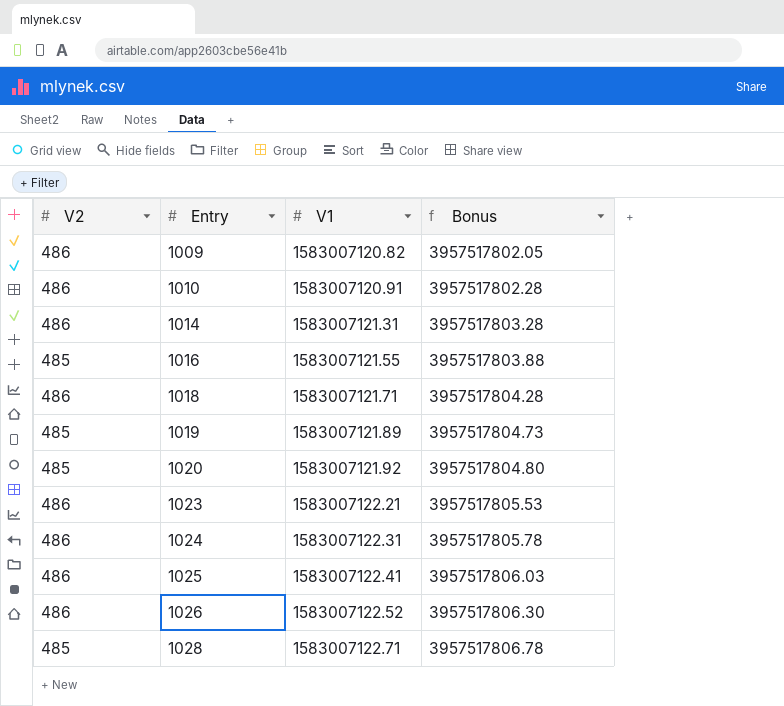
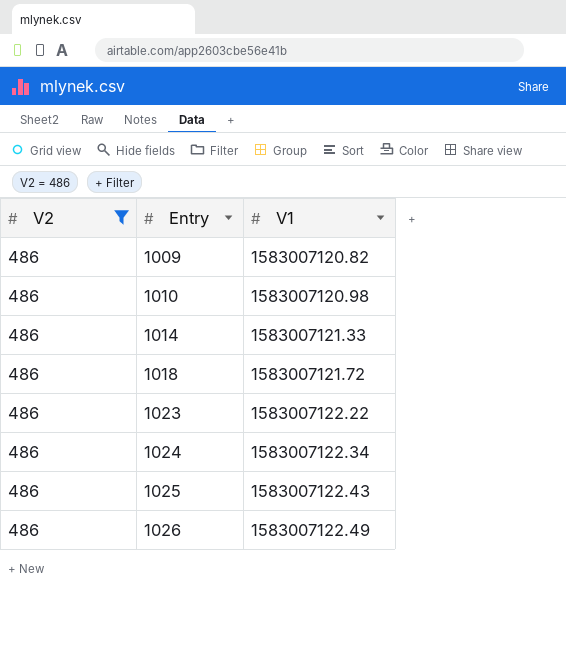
filter: none -> V2 = 486
column Bonus | formula: [V1] * 2.5 -> none
1010 | V1: 1583007120.91 -> 1583007120.98
1014 | V1: 1583007121.31 -> 1583007121.33
1018 | V1: 1583007121.71 -> 1583007121.72
1023 | V1: 1583007122.21 -> 1583007122.22
1024 | V1: 1583007122.31 -> 1583007122.34
1025 | V1: 1583007122.41 -> 1583007122.43
1026 | V1: 1583007122.52 -> 1583007122.49

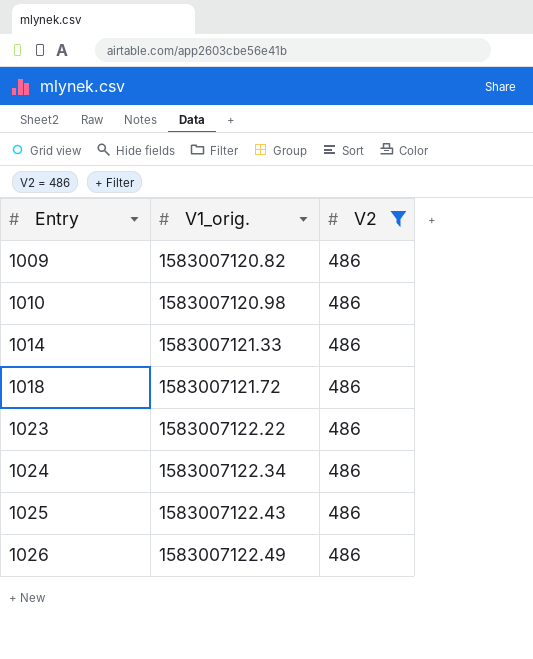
column name: V1 -> V1_orig.
column V2 | position: 1 -> 3

